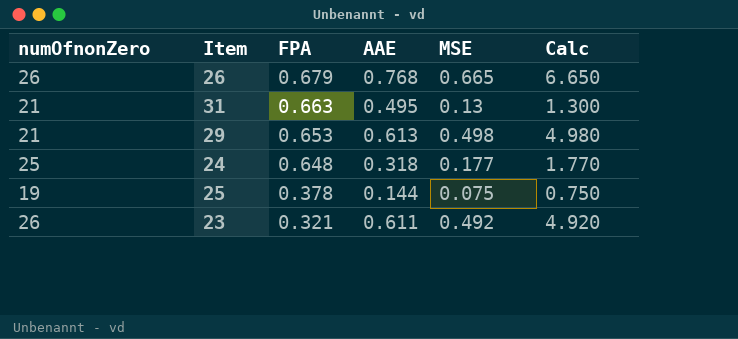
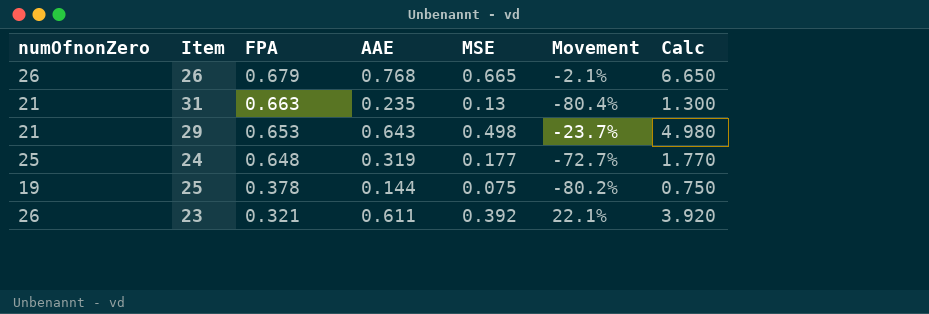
column Movement | formula: none -> ([MSE] - [FPA]) / [FPA]
31 | AAE: 0.495 -> 0.235
29 | AAE: 0.613 -> 0.643
24 | AAE: 0.318 -> 0.319
23 | MSE: 0.492 -> 0.392
23 | Calc: 4.920 -> 3.920

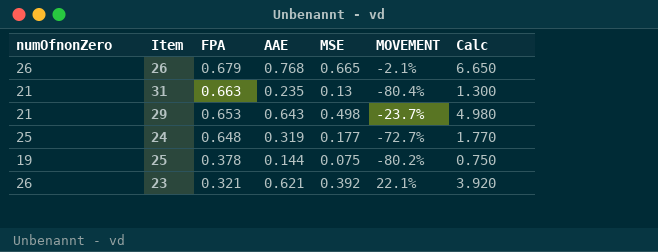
column name: Movement -> MOVEMENT
23 | AAE: 0.611 -> 0.621

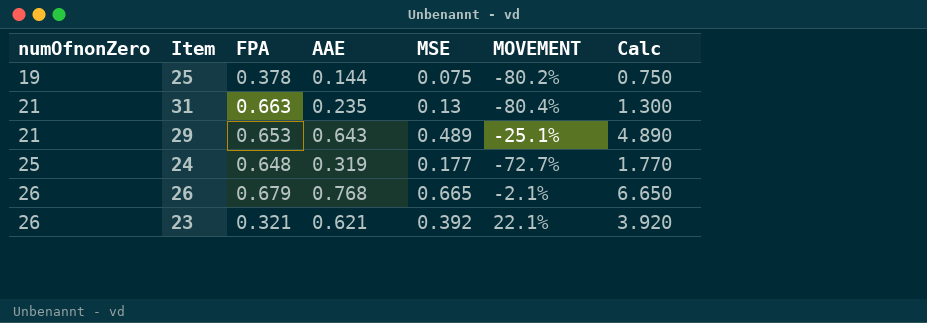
row order: FPA descending -> numOfnonZero ascending
29 | MSE: 0.498 -> 0.489
29 | MOVEMENT: -23.7% -> -25.1%
29 | Calc: 4.980 -> 4.890

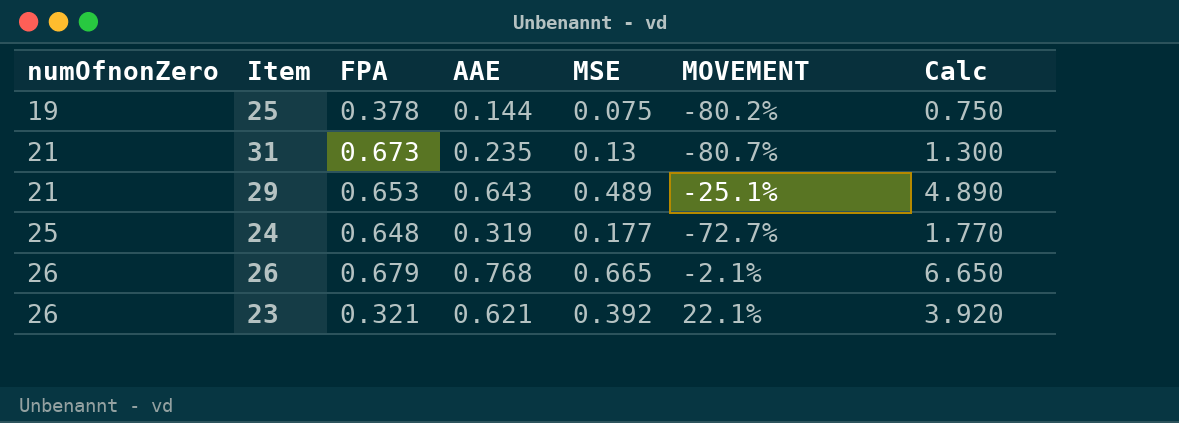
31 | FPA: 0.663 -> 0.673
31 | MOVEMENT: -80.4% -> -80.7%

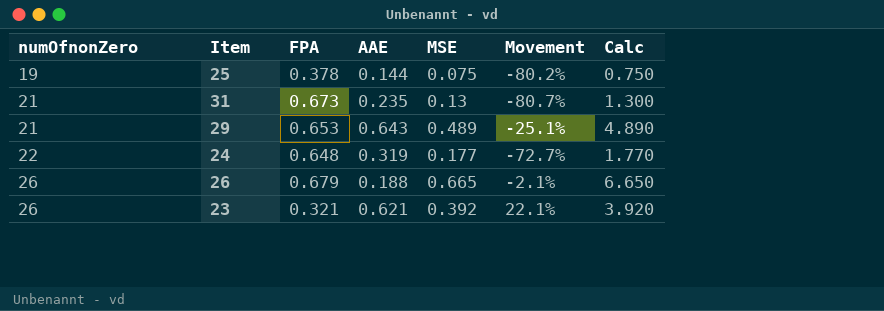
column name: MOVEMENT -> Movement
24 | numOfnonZero: 25 -> 22
26 | AAE: 0.768 -> 0.188

